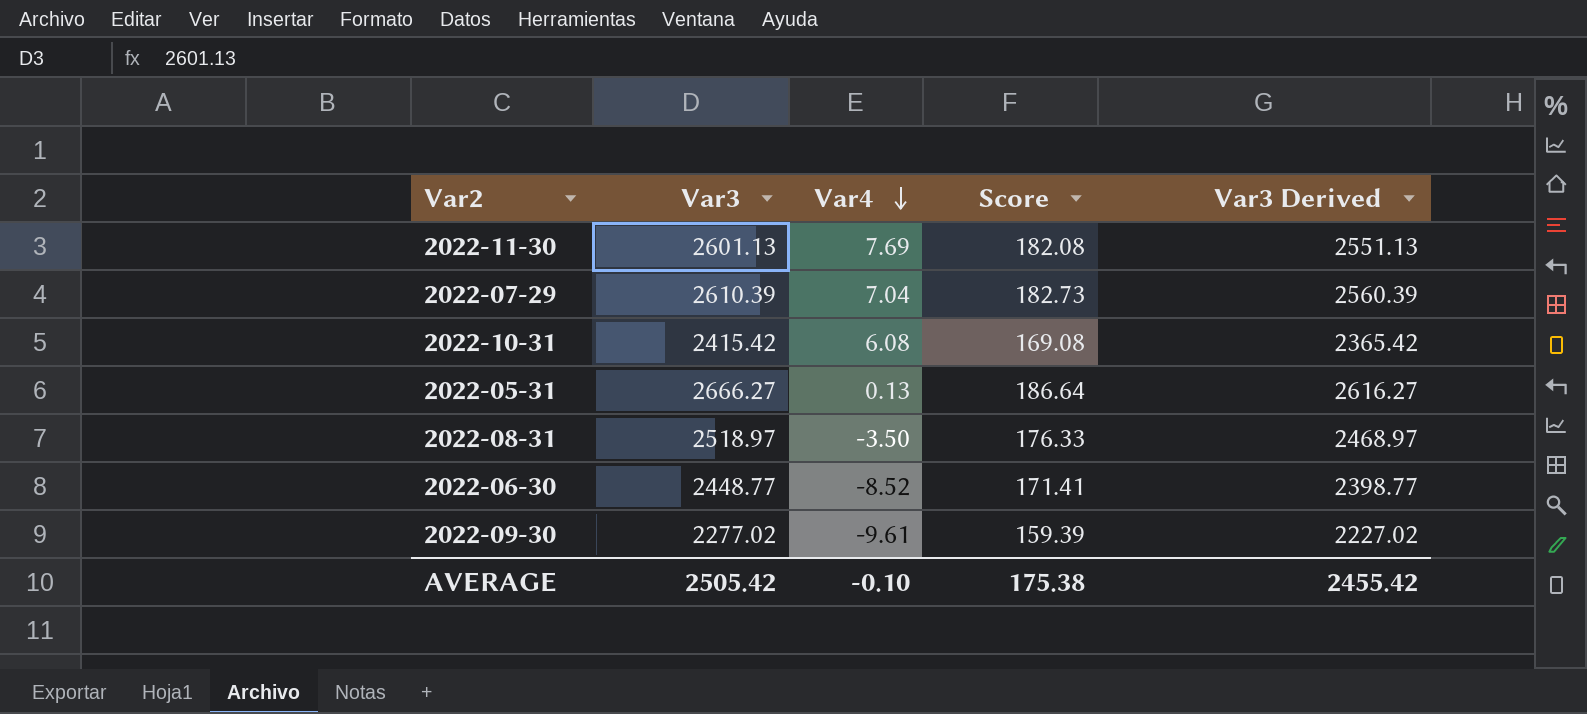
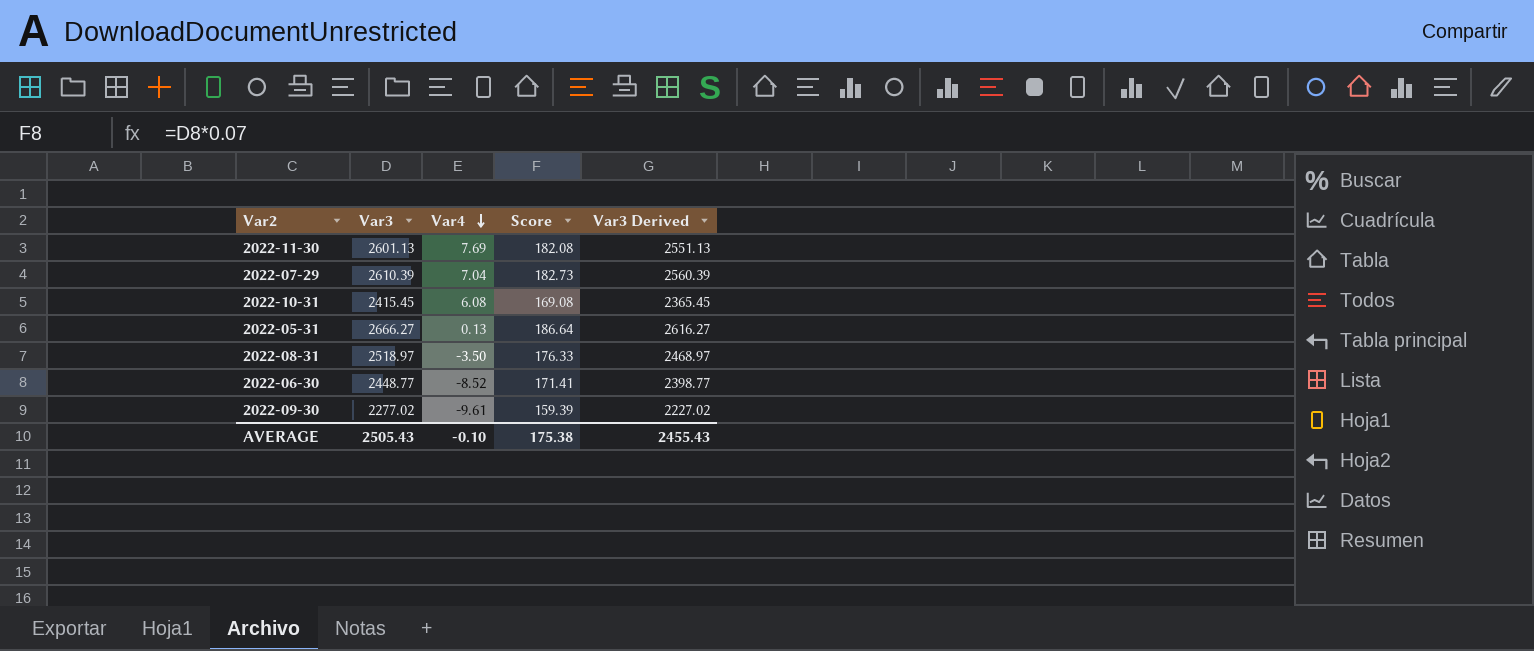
2022-10-31 | Var3: 2415.42 -> 2415.45
2022-10-31 | Var3 Derived: 2365.42 -> 2365.45
AVERAGE | Var3: 2505.42 -> 2505.43
AVERAGE | Var3 Derived: 2455.42 -> 2455.43

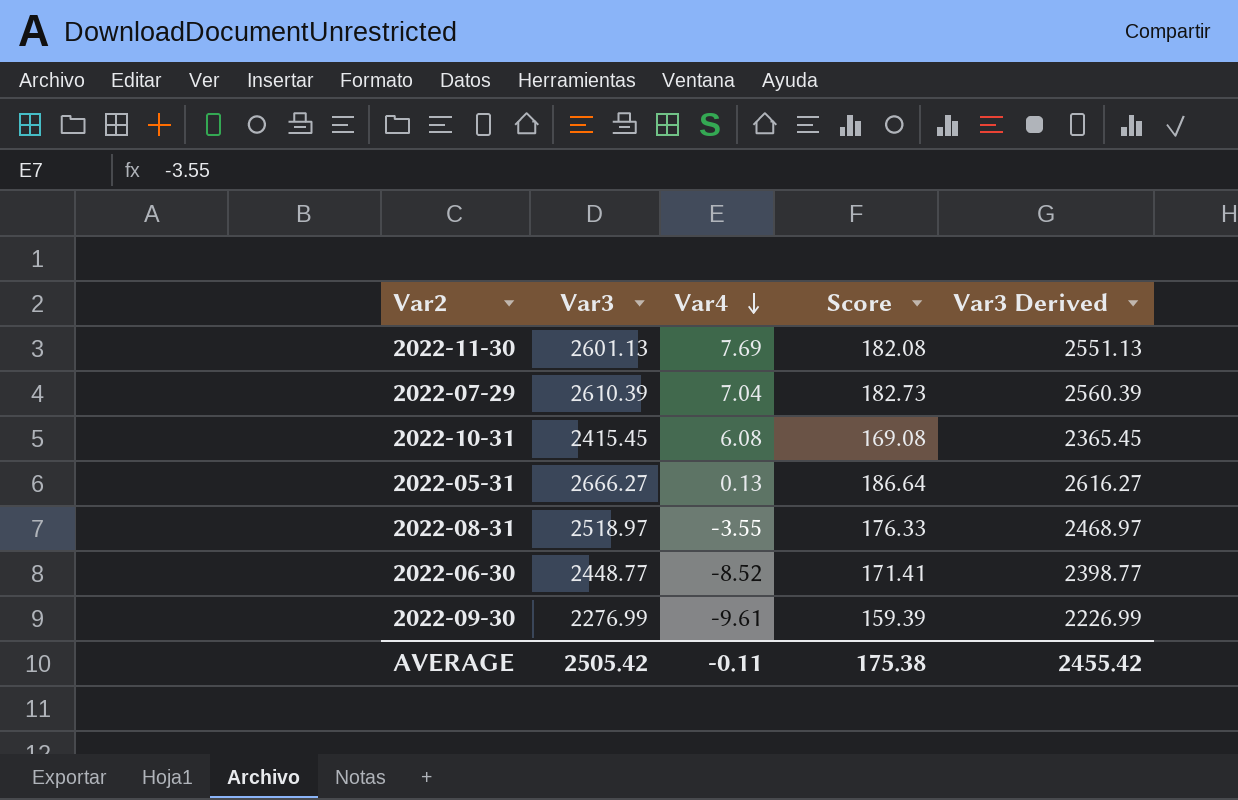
2022-08-31 | Var4: -3.50 -> -3.55
2022-09-30 | Var3: 2277.02 -> 2276.99
2022-09-30 | Var3 Derived: 2227.02 -> 2226.99
AVERAGE | Var3: 2505.43 -> 2505.42
AVERAGE | Var4: -0.10 -> -0.11
AVERAGE | Var3 Derived: 2455.43 -> 2455.42

